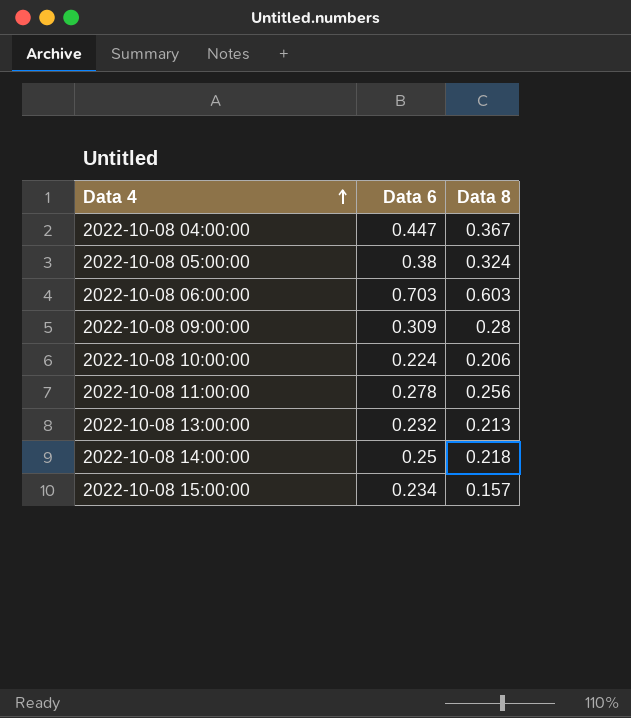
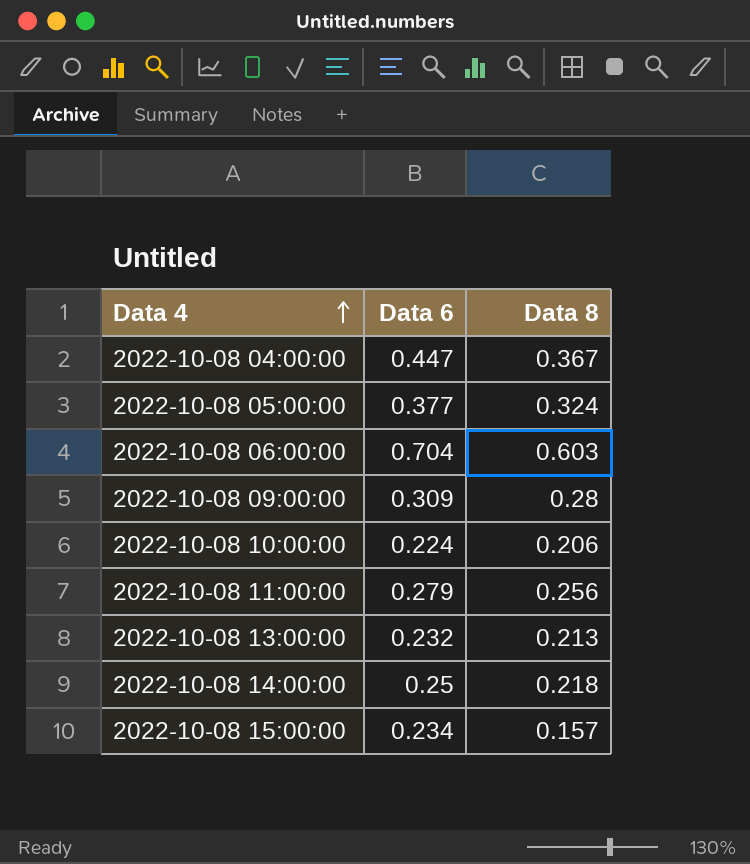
2022-10-08 05:00:00 | Data 6: 0.38 -> 0.377
2022-10-08 06:00:00 | Data 6: 0.703 -> 0.704
2022-10-08 11:00:00 | Data 6: 0.278 -> 0.279

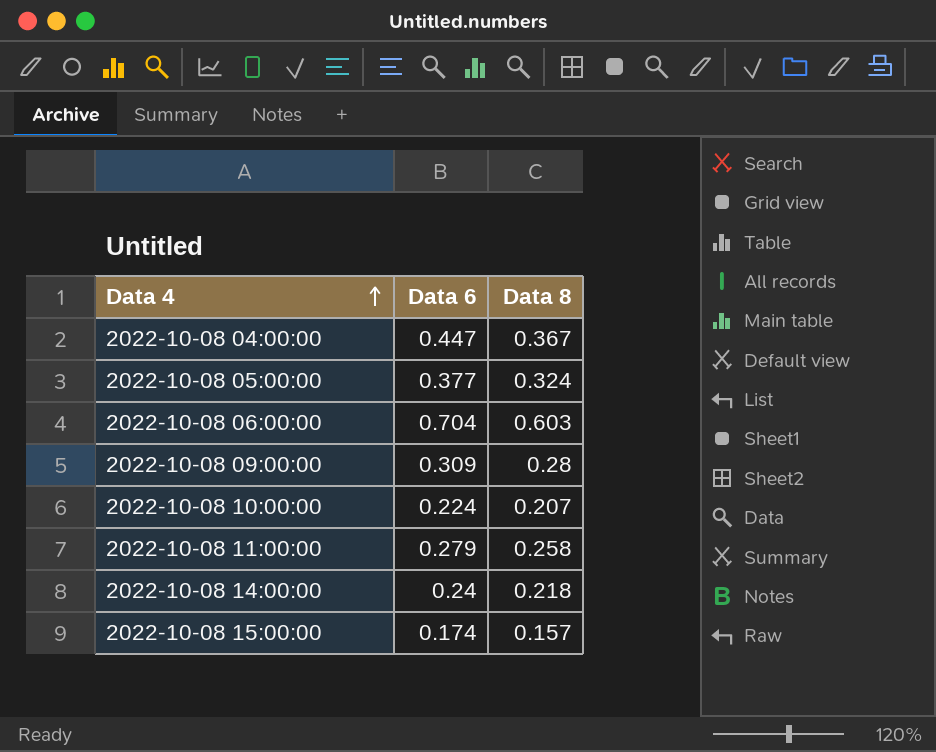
row 2022-10-08 13:00:00: 0.232 | 0.213 -> none
2022-10-08 10:00:00 | Data 8: 0.206 -> 0.207
2022-10-08 11:00:00 | Data 8: 0.256 -> 0.258
2022-10-08 14:00:00 | Data 6: 0.25 -> 0.24
2022-10-08 15:00:00 | Data 6: 0.234 -> 0.174

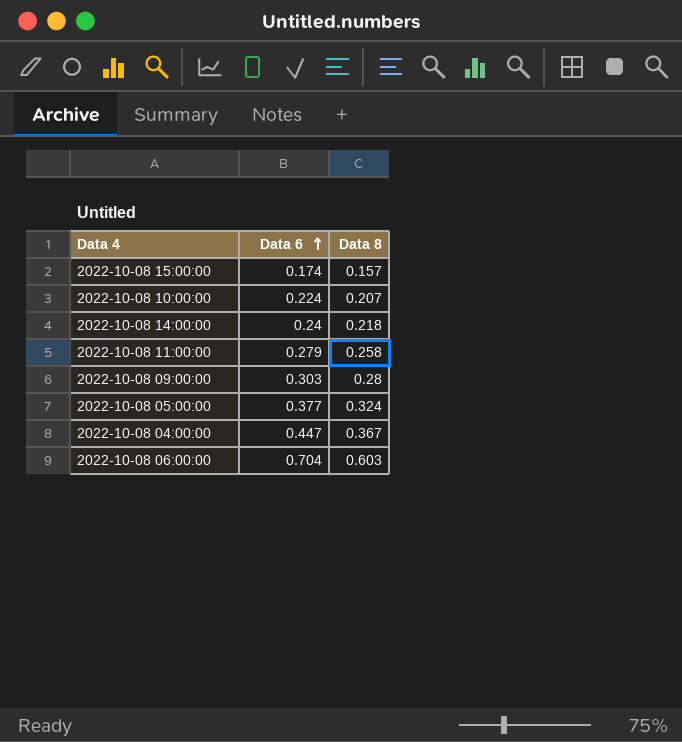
row order: Data 4 ascending -> Data 6 ascending
2022-10-08 09:00:00 | Data 6: 0.309 -> 0.303

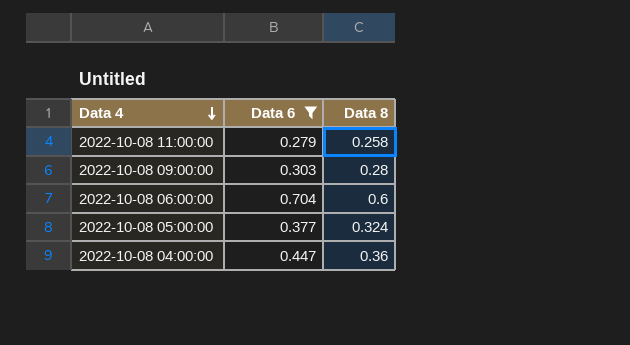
filter: none -> Data 6 >= 0.279
row order: Data 6 ascending -> Data 4 descending
2022-10-08 06:00:00 | Data 8: 0.603 -> 0.6
2022-10-08 04:00:00 | Data 8: 0.367 -> 0.36

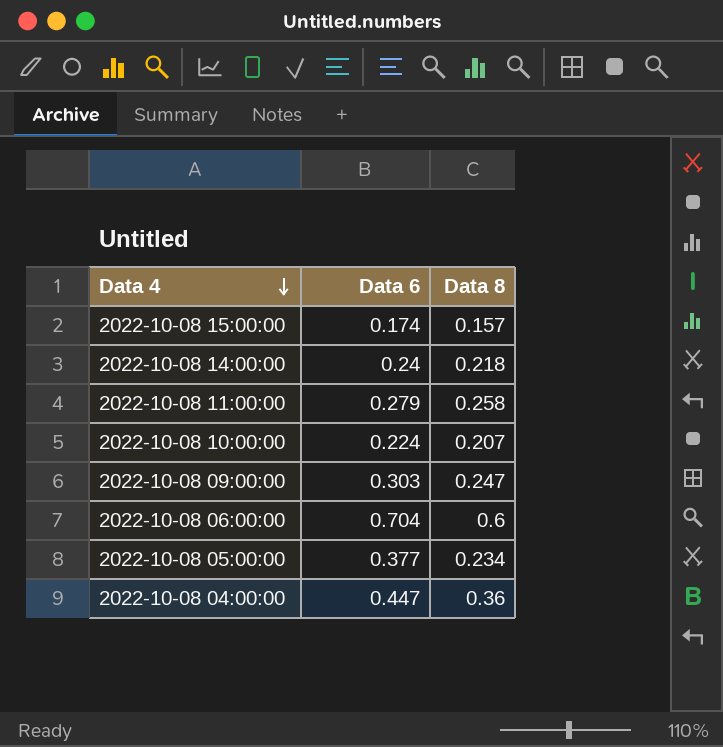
filter: Data 6 >= 0.279 -> none
2022-10-08 09:00:00 | Data 8: 0.28 -> 0.247
2022-10-08 05:00:00 | Data 8: 0.324 -> 0.234

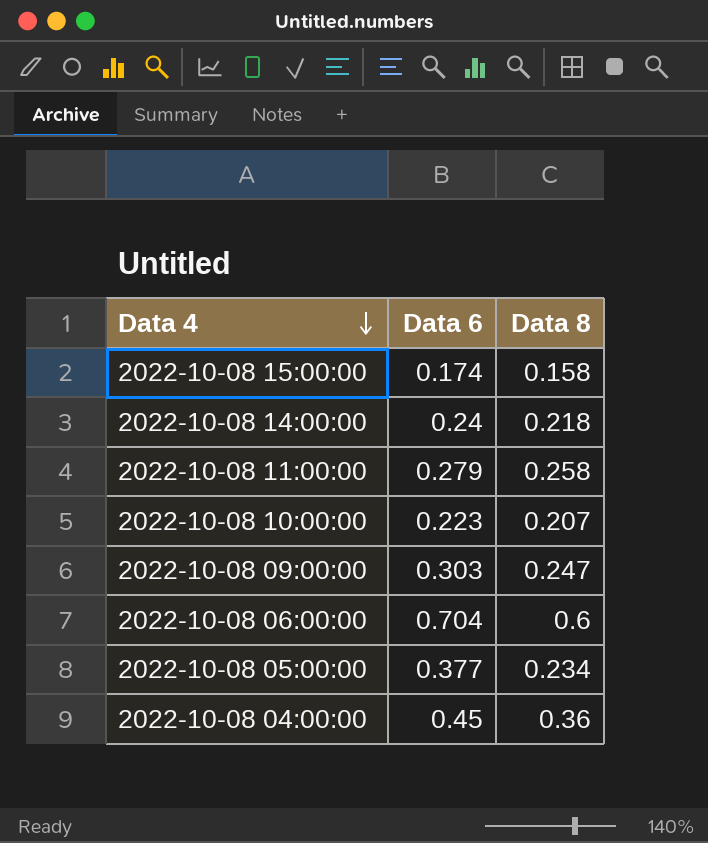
2022-10-08 15:00:00 | Data 8: 0.157 -> 0.158
2022-10-08 10:00:00 | Data 6: 0.224 -> 0.223
2022-10-08 04:00:00 | Data 6: 0.447 -> 0.45

